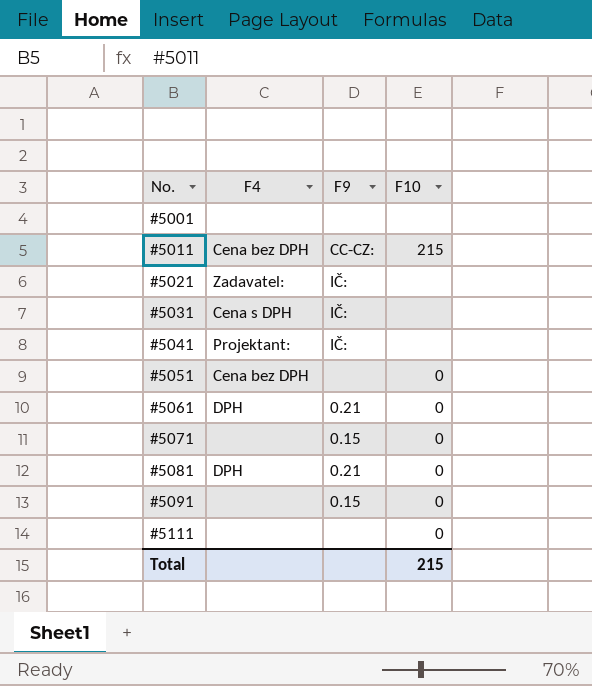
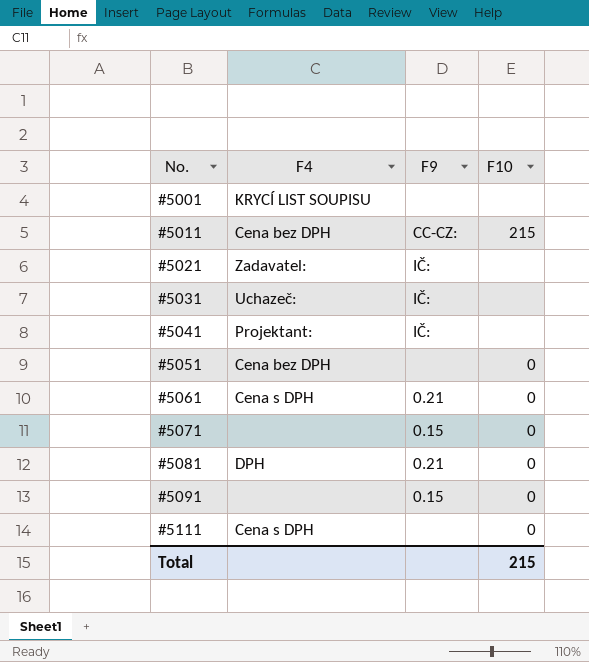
#5001 | F4: none -> KRYCÍ LIST SOUPISU
#5031 | F4: Cena s DPH -> Uchazeč:
#5061 | F4: DPH -> Cena s DPH
#5111 | F4: none -> Cena s DPH

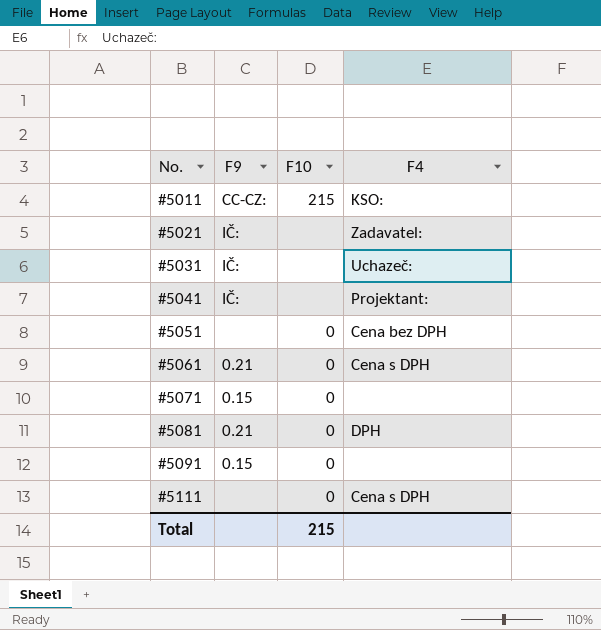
column F4 | position: 2 -> 4
row #5001: KRYCÍ LIST SOUPISU | none | none -> none
#5011 | F4: Cena bez DPH -> KSO:

